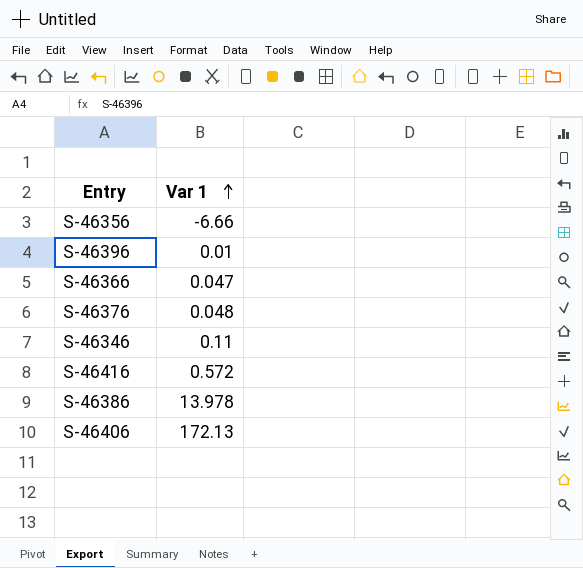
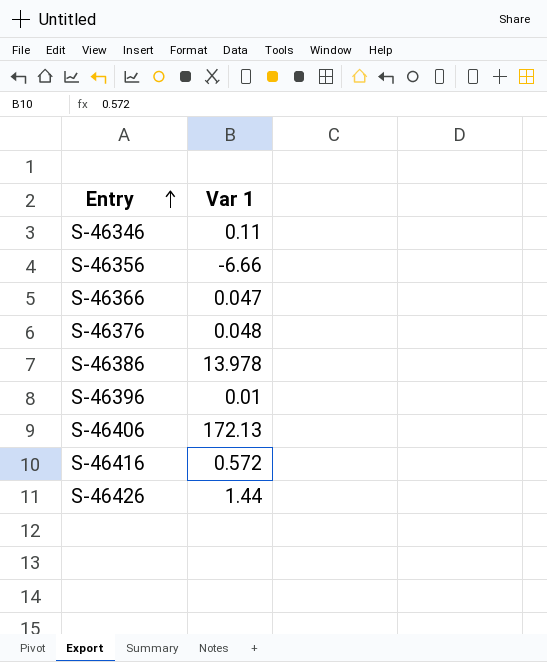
row order: Var 1 ascending -> Entry ascending
row S-46426: none -> 1.44

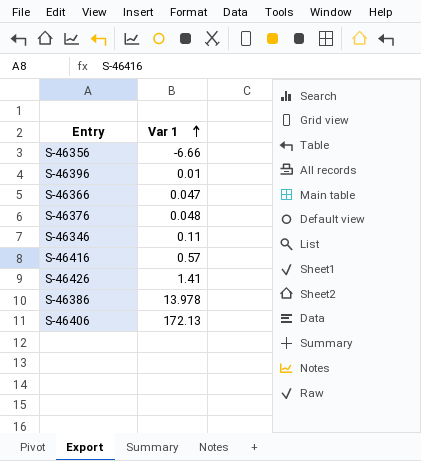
row order: Entry ascending -> Var 1 ascending
S-46416 | Var 1: 0.572 -> 0.57
S-46426 | Var 1: 1.44 -> 1.41

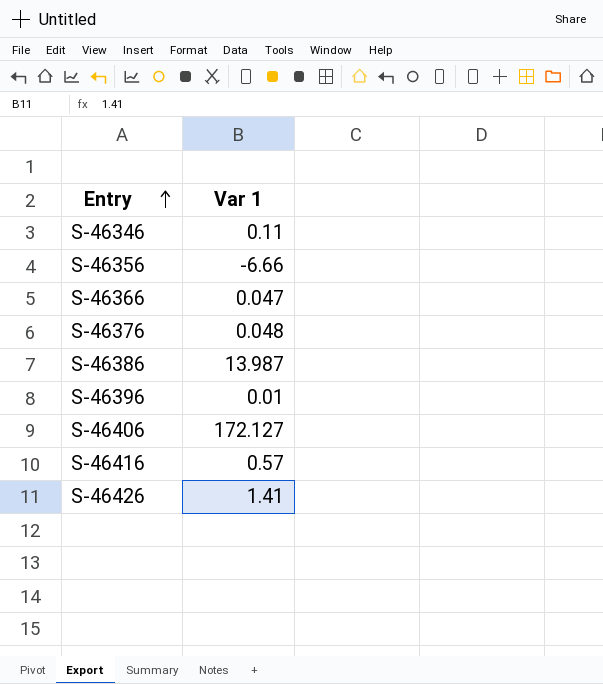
row order: Var 1 ascending -> Entry ascending
S-46386 | Var 1: 13.978 -> 13.987
S-46406 | Var 1: 172.13 -> 172.127

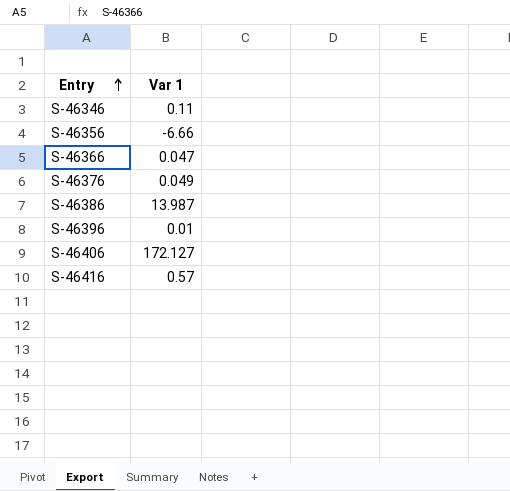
row S-46426: 1.41 -> none
S-46376 | Var 1: 0.048 -> 0.049

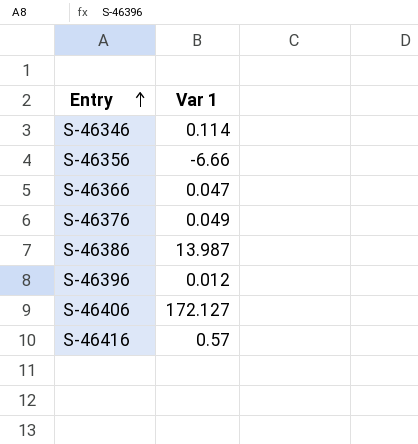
S-46346 | Var 1: 0.11 -> 0.114
S-46396 | Var 1: 0.01 -> 0.012

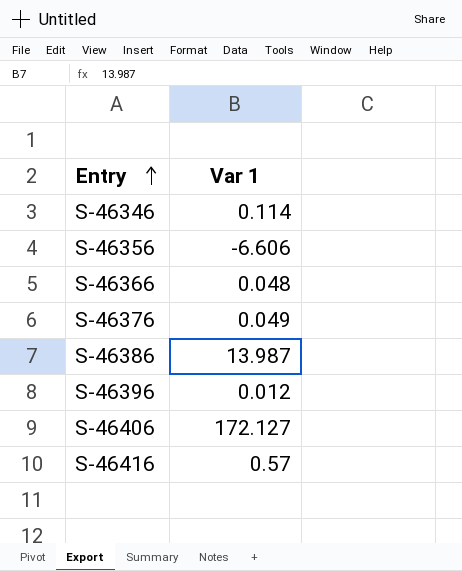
S-46356 | Var 1: -6.66 -> -6.606
S-46366 | Var 1: 0.047 -> 0.048

